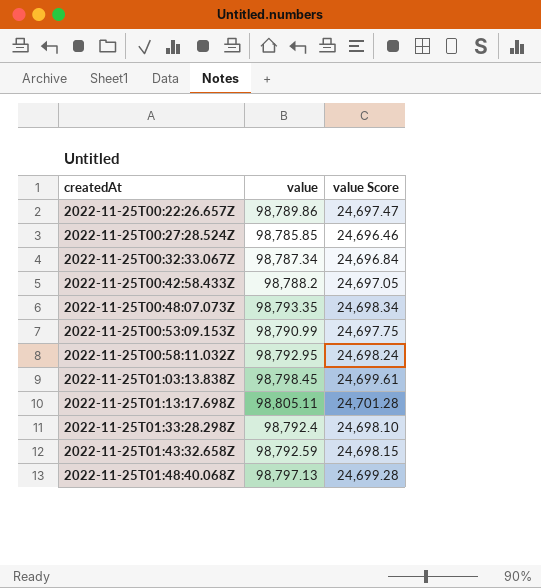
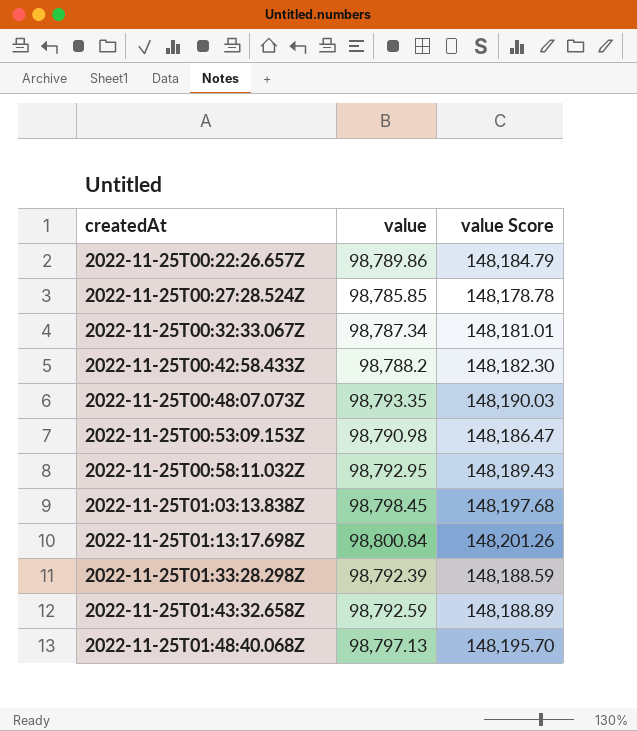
column value Score | formula: [value] * 0.25 -> [value] * 1.5
2022-11-25T00:53:09.153Z | value: 98,790.99 -> 98,790.98
2022-11-25T01:13:17.698Z | value: 98,805.11 -> 98,800.84
2022-11-25T01:33:28.298Z | value: 98,792.4 -> 98,792.39

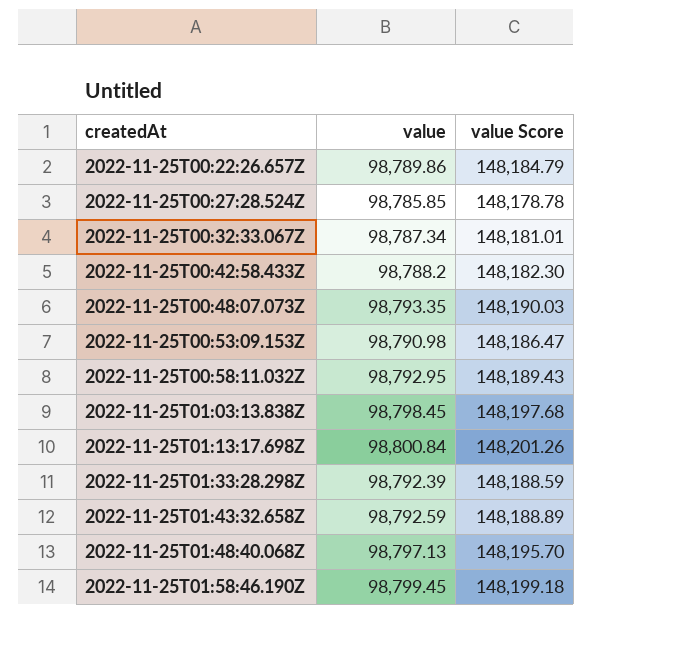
row 2022-11-25T01:58:46.190Z: none -> 98,799.45 | 148,199.18

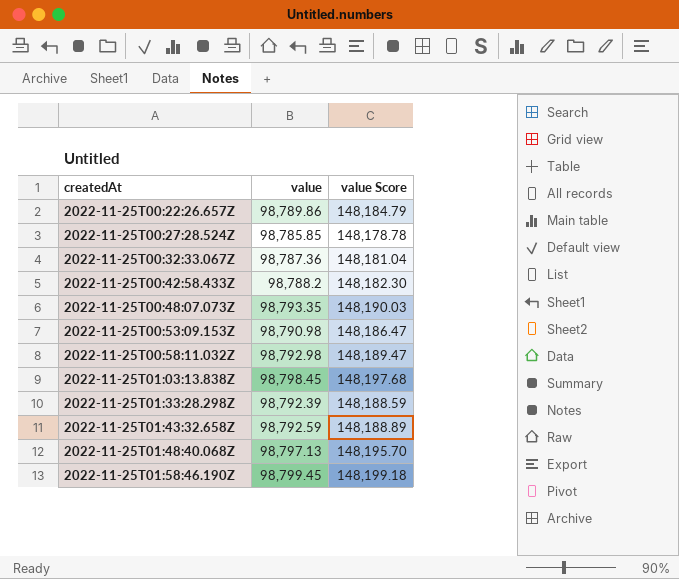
row 2022-11-25T01:13:17.698Z: 98,800.84 | 148,201.26 -> none
2022-11-25T00:32:33.067Z | value: 98,787.34 -> 98,787.36
2022-11-25T00:32:33.067Z | value Score: 148,181.01 -> 148,181.04
2022-11-25T00:58:11.032Z | value: 98,792.95 -> 98,792.98
2022-11-25T00:58:11.032Z | value Score: 148,189.43 -> 148,189.47

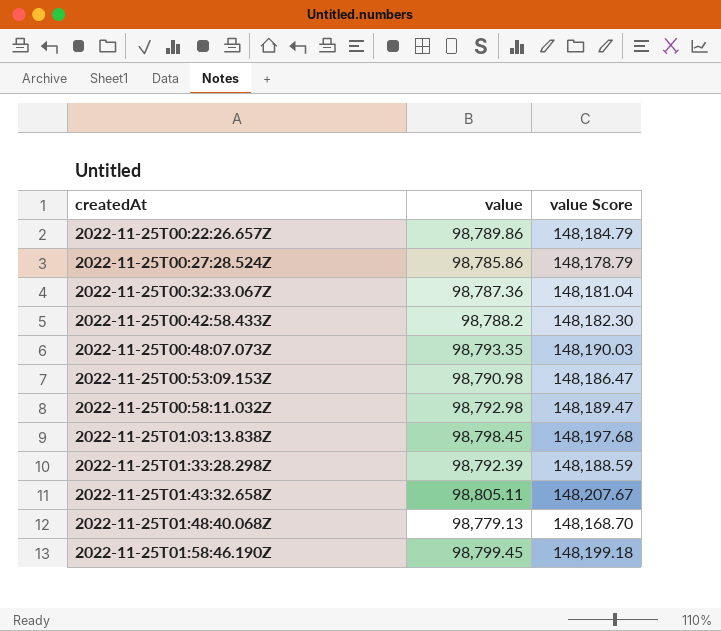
2022-11-25T00:27:28.524Z | value: 98,785.85 -> 98,785.86
2022-11-25T00:27:28.524Z | value Score: 148,178.78 -> 148,178.79
2022-11-25T01:43:32.658Z | value: 98,792.59 -> 98,805.11
2022-11-25T01:43:32.658Z | value Score: 148,188.89 -> 148,207.67
2022-11-25T01:48:40.068Z | value: 98,797.13 -> 98,779.13
2022-11-25T01:48:40.068Z | value Score: 148,195.70 -> 148,168.70

